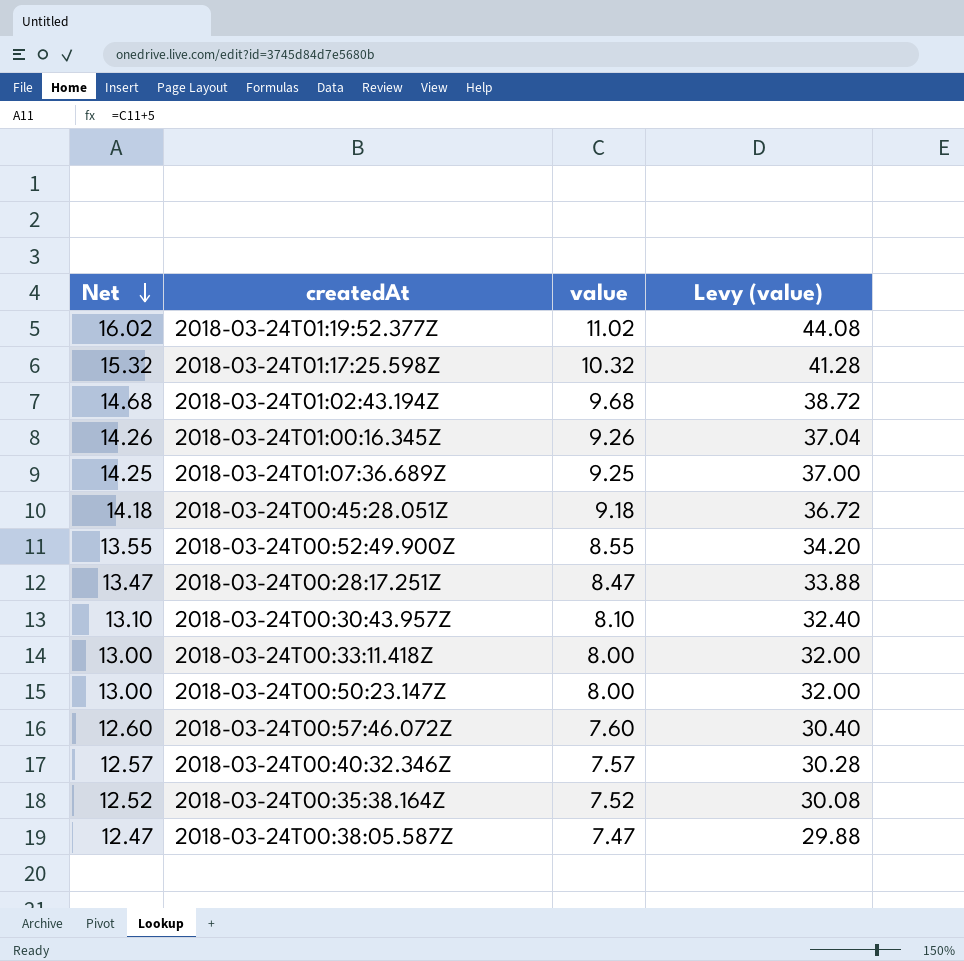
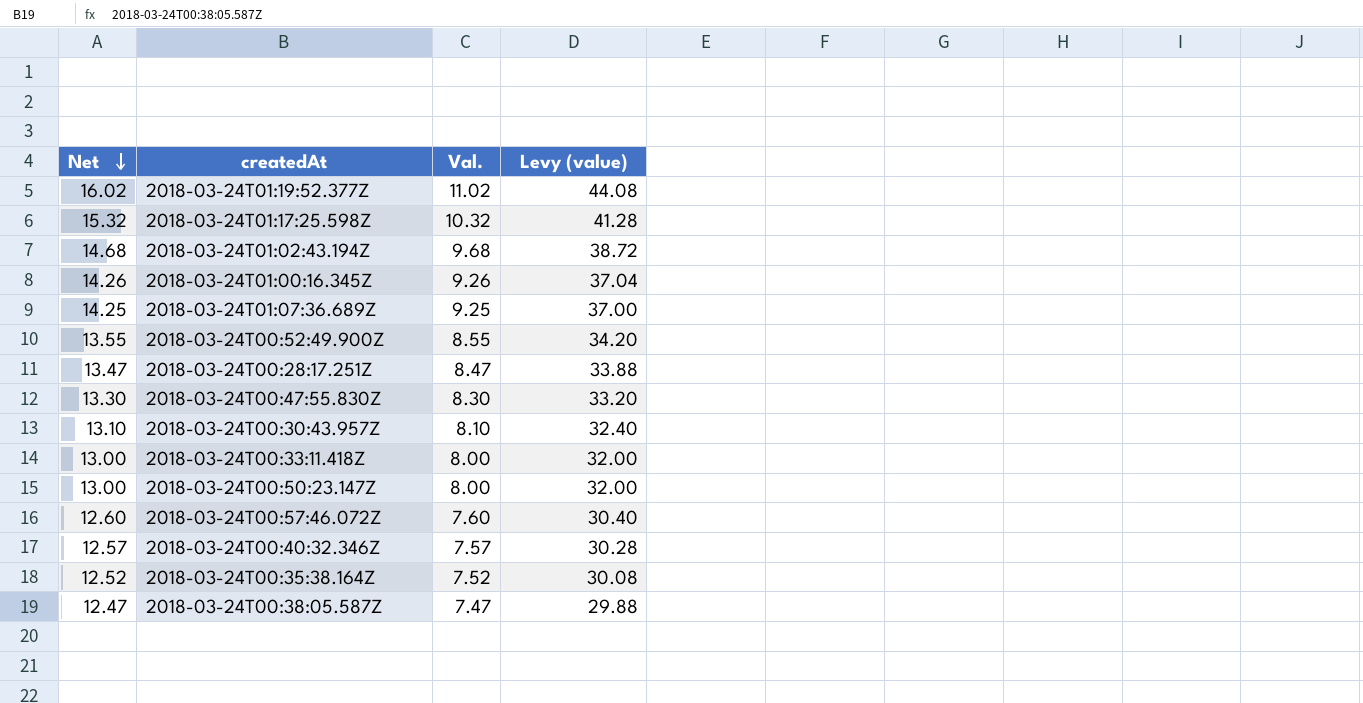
column name: value -> Val.
row 2018-03-24T00:45:28.051Z: 14.18 | 9.18 | 36.72 -> none
row 2018-03-24T00:47:55.830Z: none -> 13.30 | 8.30 | 33.20

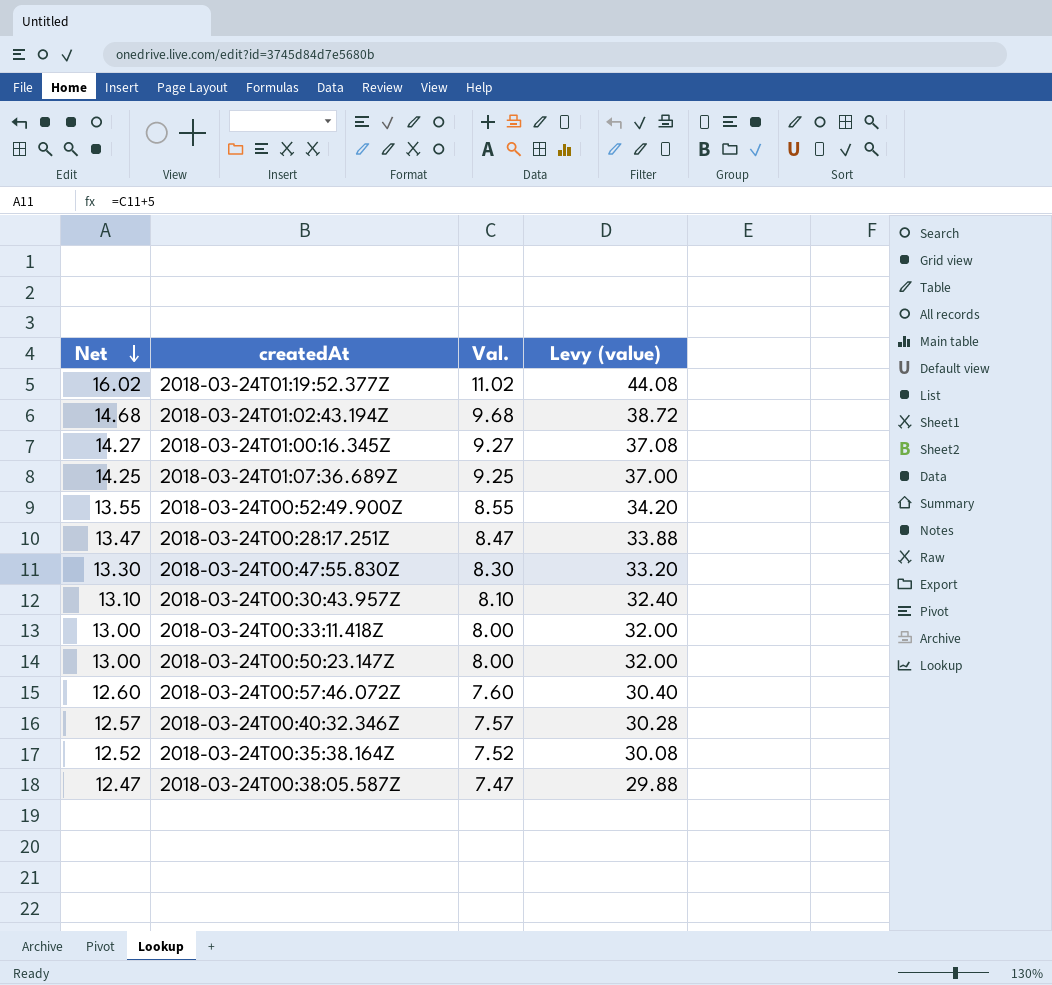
row 2018-03-24T01:17:25.598Z: 15.32 | 10.32 | 41.28 -> none
2018-03-24T01:00:16.345Z | Net: 14.26 -> 14.27
2018-03-24T01:00:16.345Z | Val.: 9.26 -> 9.27
2018-03-24T01:00:16.345Z | Levy (value): 37.04 -> 37.08

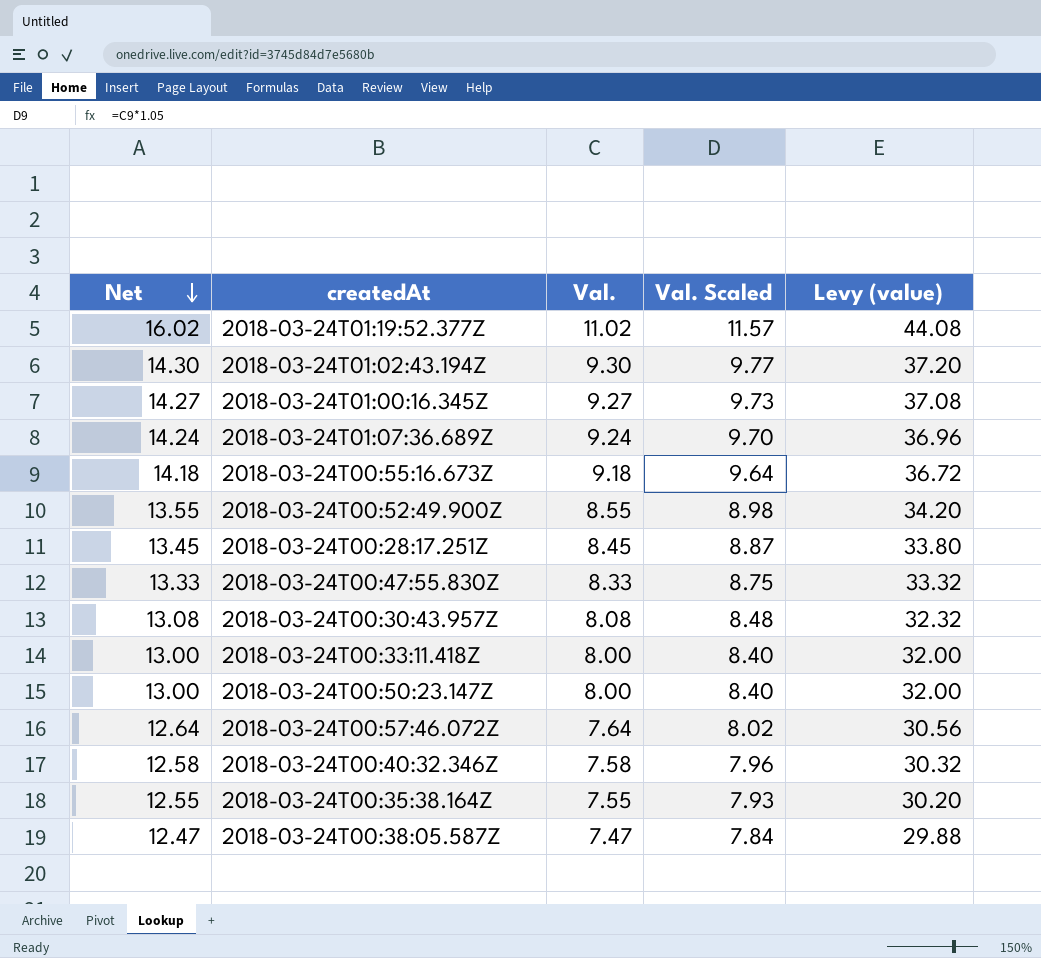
column Val. Scaled | formula: none -> [Val.] * 1.05
2018-03-24T01:02:43.194Z | Net: 14.68 -> 14.30
2018-03-24T01:02:43.194Z | Val.: 9.68 -> 9.30
2018-03-24T01:02:43.194Z | Levy (value): 38.72 -> 37.20
2018-03-24T01:07:36.689Z | Net: 14.25 -> 14.24
2018-03-24T01:07:36.689Z | Val.: 9.25 -> 9.24
2018-03-24T01:07:36.689Z | Levy (value): 37.00 -> 36.96
row 2018-03-24T00:55:16.673Z: none -> 14.18 | 9.18 | 9.64 | 36.72
2018-03-24T00:28:17.251Z | Net: 13.47 -> 13.45
2018-03-24T00:28:17.251Z | Val.: 8.47 -> 8.45
2018-03-24T00:28:17.251Z | Levy (value): 33.88 -> 33.80
2018-03-24T00:47:55.830Z | Net: 13.30 -> 13.33
2018-03-24T00:47:55.830Z | Val.: 8.30 -> 8.33
2018-03-24T00:47:55.830Z | Levy (value): 33.20 -> 33.32
2018-03-24T00:30:43.957Z | Net: 13.10 -> 13.08
2018-03-24T00:30:43.957Z | Val.: 8.10 -> 8.08
2018-03-24T00:30:43.957Z | Levy (value): 32.40 -> 32.32
2018-03-24T00:57:46.072Z | Net: 12.60 -> 12.64
2018-03-24T00:57:46.072Z | Val.: 7.60 -> 7.64
2018-03-24T00:57:46.072Z | Levy (value): 30.40 -> 30.56
2018-03-24T00:40:32.346Z | Net: 12.57 -> 12.58
2018-03-24T00:40:32.346Z | Val.: 7.57 -> 7.58
2018-03-24T00:40:32.346Z | Levy (value): 30.28 -> 30.32
2018-03-24T00:35:38.164Z | Net: 12.52 -> 12.55
2018-03-24T00:35:38.164Z | Val.: 7.52 -> 7.55
2018-03-24T00:35:38.164Z | Levy (value): 30.08 -> 30.20

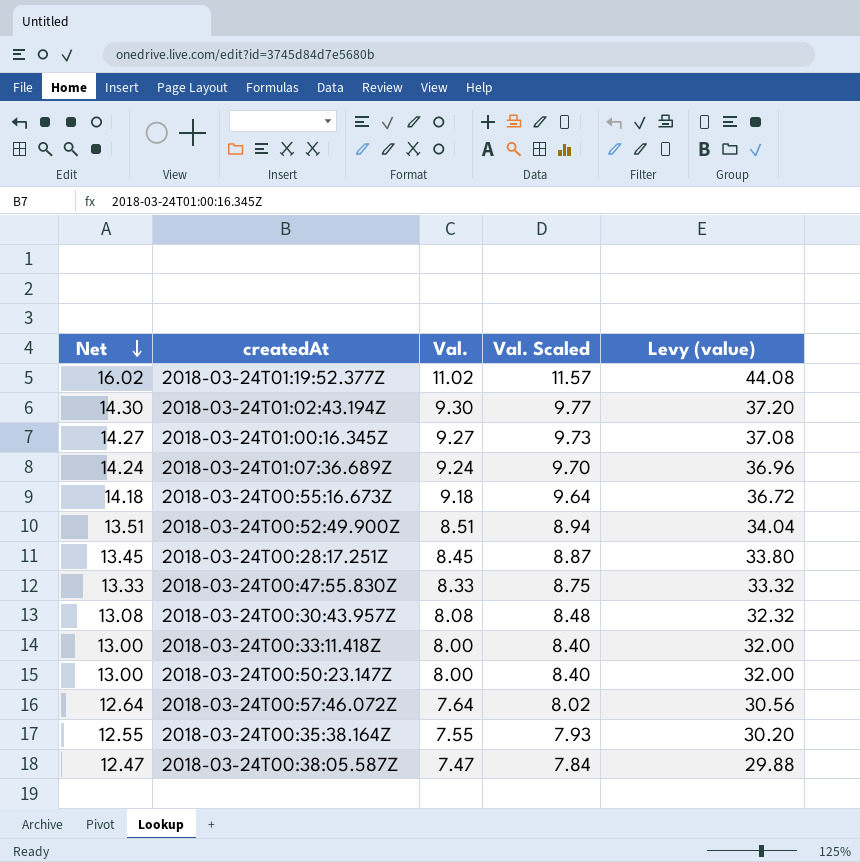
row 2018-03-24T00:40:32.346Z: 12.58 | 7.58 | 7.96 | 30.32 -> none
2018-03-24T00:52:49.900Z | Net: 13.55 -> 13.51
2018-03-24T00:52:49.900Z | Val.: 8.55 -> 8.51
2018-03-24T00:52:49.900Z | Val. Scaled: 8.98 -> 8.94
2018-03-24T00:52:49.900Z | Levy (value): 34.20 -> 34.04

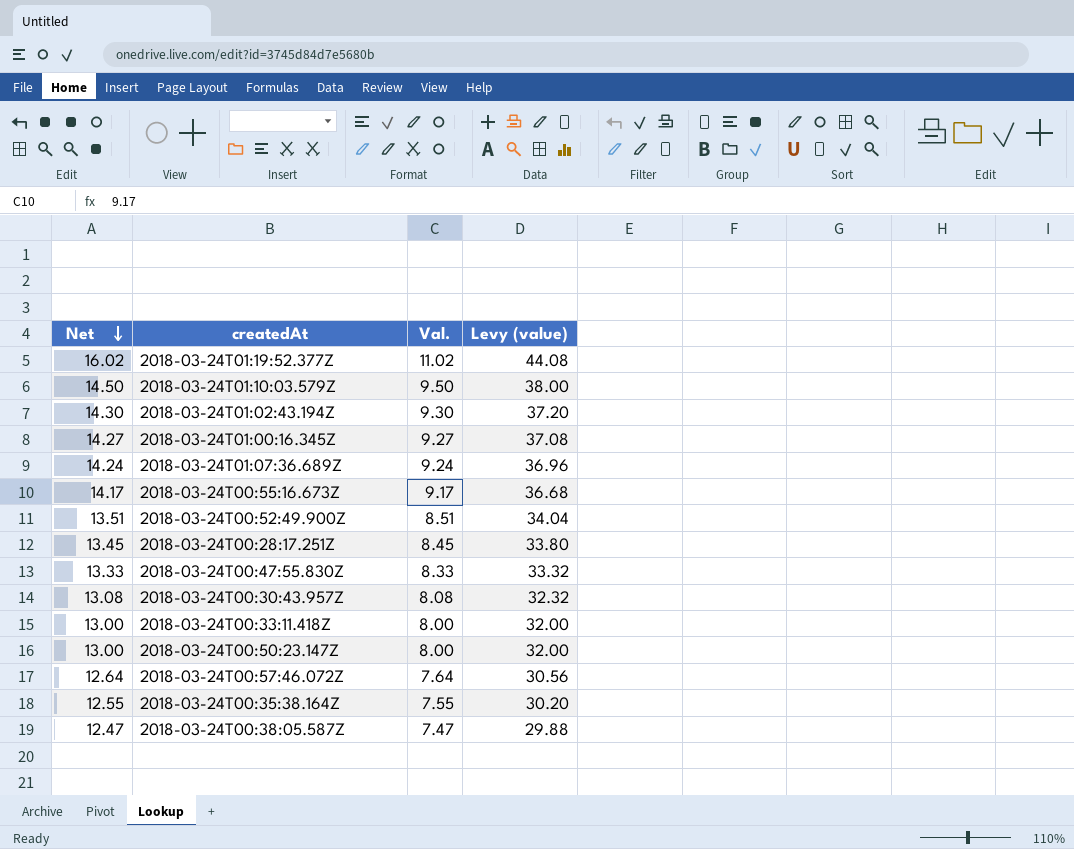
column Val. Scaled | formula: [Val.] * 1.05 -> none
row 2018-03-24T01:10:03.579Z: none -> 14.50 | 9.50 | 38.00
2018-03-24T00:55:16.673Z | Net: 14.18 -> 14.17
2018-03-24T00:55:16.673Z | Val.: 9.18 -> 9.17
2018-03-24T00:55:16.673Z | Levy (value): 36.72 -> 36.68

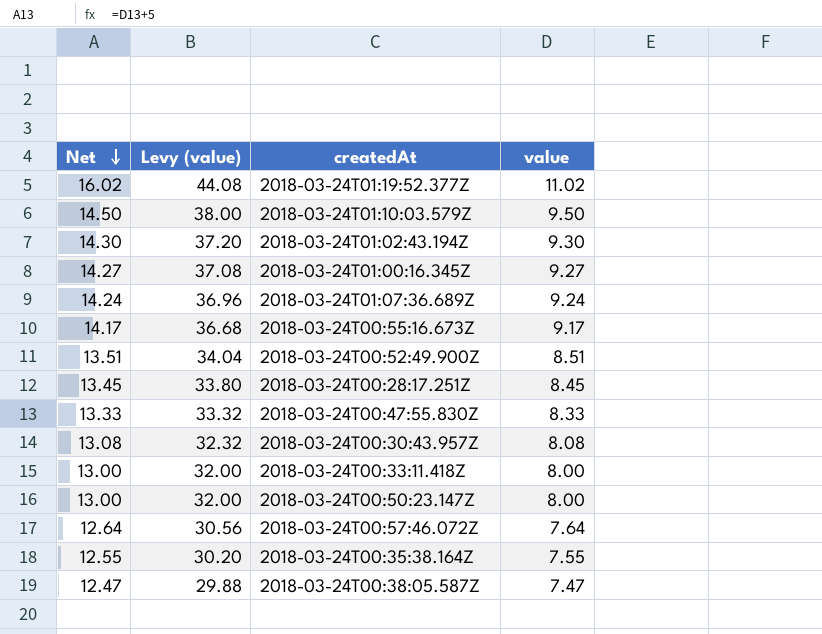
column Levy (value) | position: 4 -> 2
column name: Val. -> value

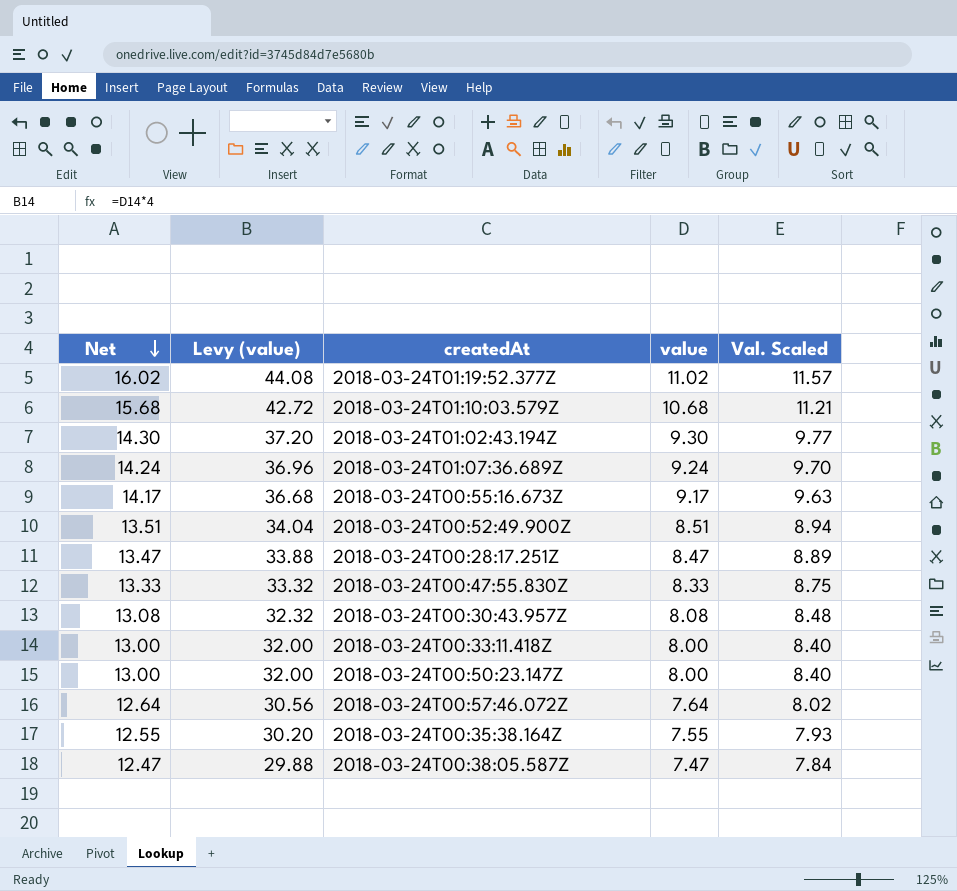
column Val. Scaled | formula: none -> [value] * 1.05
row 2018-03-24T01:00:16.345Z: 14.27 | 37.08 | 9.27 -> none
2018-03-24T01:10:03.579Z | Net: 14.50 -> 15.68
2018-03-24T01:10:03.579Z | Levy (value): 38.00 -> 42.72
2018-03-24T01:10:03.579Z | value: 9.50 -> 10.68
2018-03-24T00:28:17.251Z | Net: 13.45 -> 13.47
2018-03-24T00:28:17.251Z | Levy (value): 33.80 -> 33.88
2018-03-24T00:28:17.251Z | value: 8.45 -> 8.47

